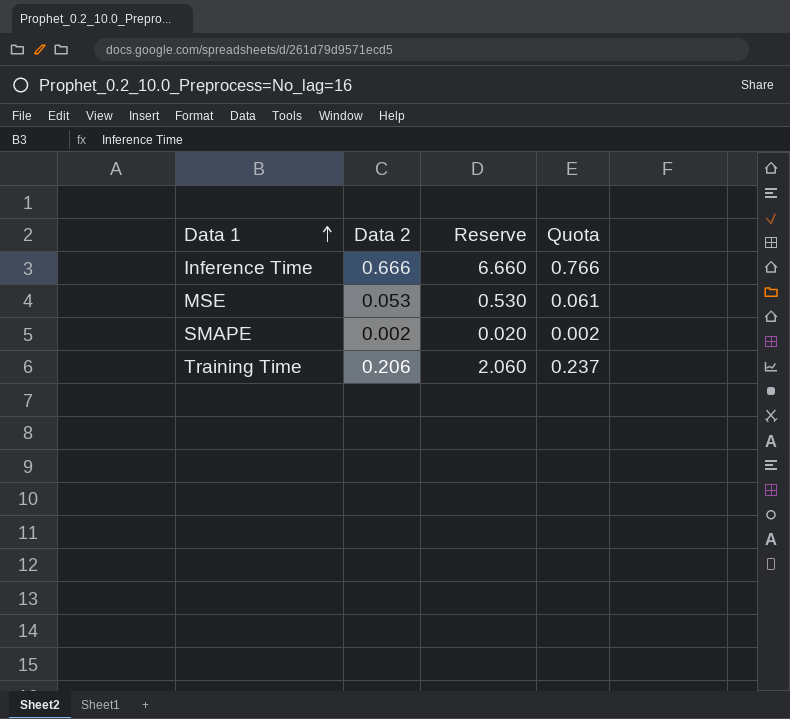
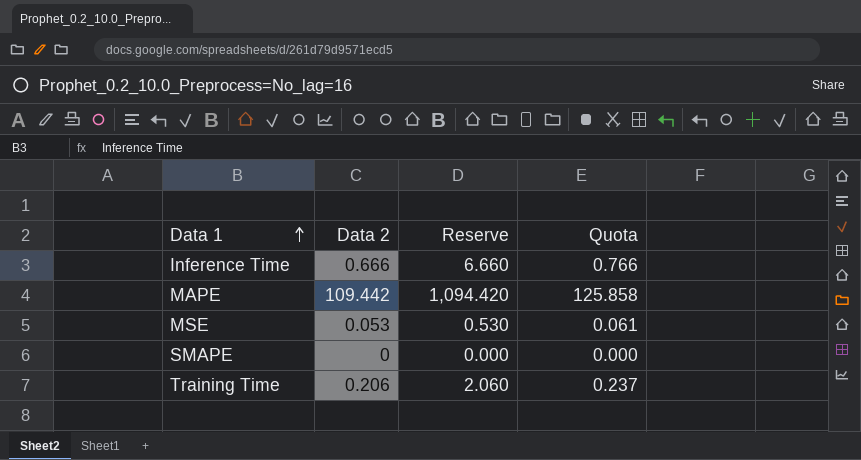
row MAPE: none -> 109.442 | 1,094.420 | 125.858
SMAPE | Data 2: 0.002 -> 0
SMAPE | Reserve: 0.020 -> 0.000
SMAPE | Quota: 0.002 -> 0.000

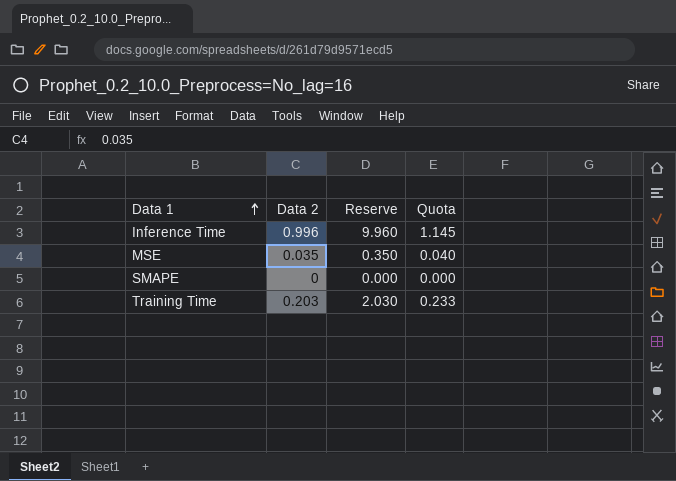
row MAPE: 109.442 | 1,094.420 | 125.858 -> none
Inference Time | Data 2: 0.666 -> 0.996
Inference Time | Reserve: 6.660 -> 9.960
Inference Time | Quota: 0.766 -> 1.145
MSE | Data 2: 0.053 -> 0.035
MSE | Reserve: 0.530 -> 0.350
MSE | Quota: 0.061 -> 0.040
Training Time | Data 2: 0.206 -> 0.203
Training Time | Reserve: 2.060 -> 2.030
Training Time | Quota: 0.237 -> 0.233

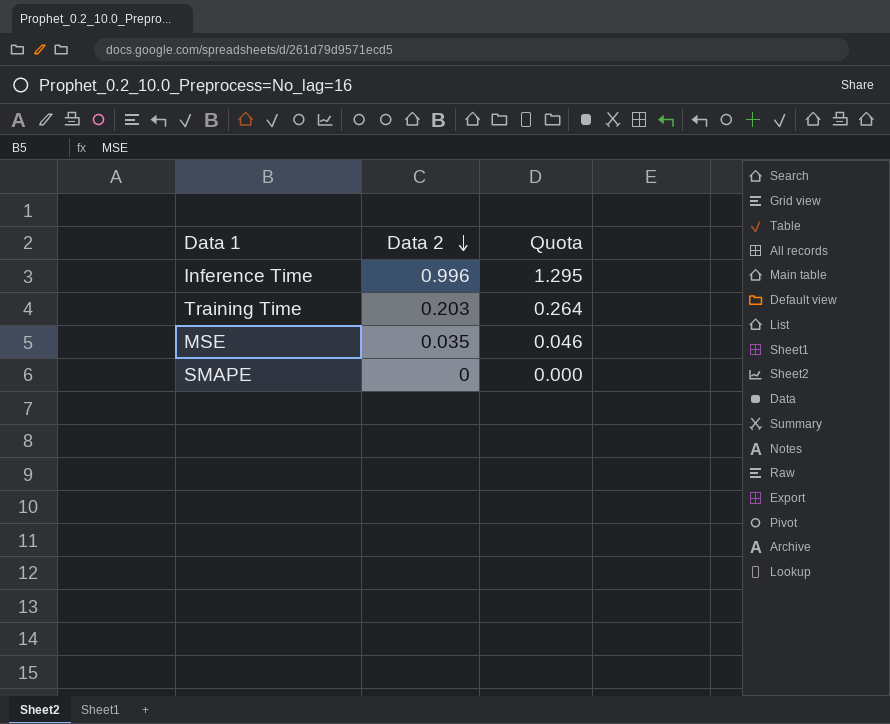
row order: Data 1 ascending -> Data 2 descending
column Reserve | formula: [Data 2] * 10 -> none
column Quota | formula: [Data 2] * 1.15 -> [Data 2] * 1.3

